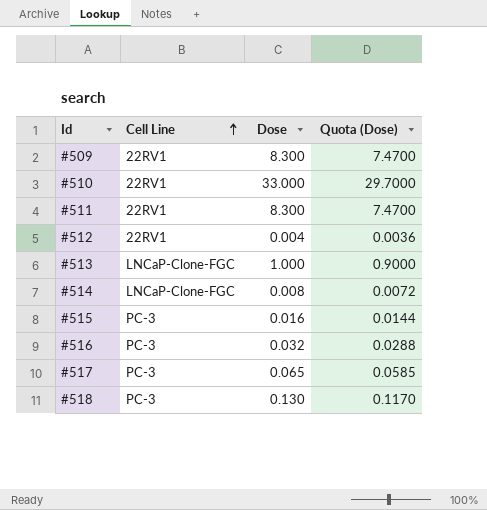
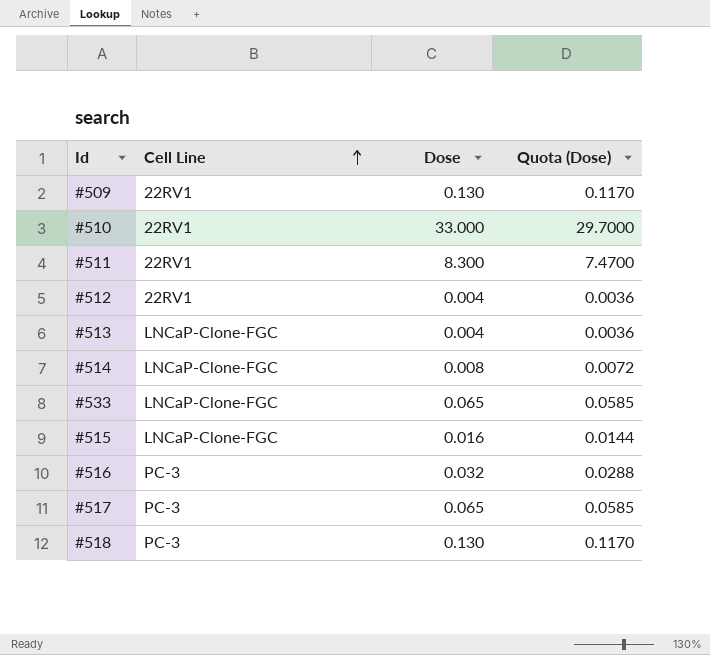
#509 | Dose: 8.300 -> 0.130
#509 | Quota (Dose): 7.4700 -> 0.1170
#513 | Dose: 1.000 -> 0.004
#513 | Quota (Dose): 0.9000 -> 0.0036
row #533: none -> LNCaP-Clone-FGC | 0.065 | 0.0585
#515 | Cell Line: PC-3 -> LNCaP-Clone-FGC

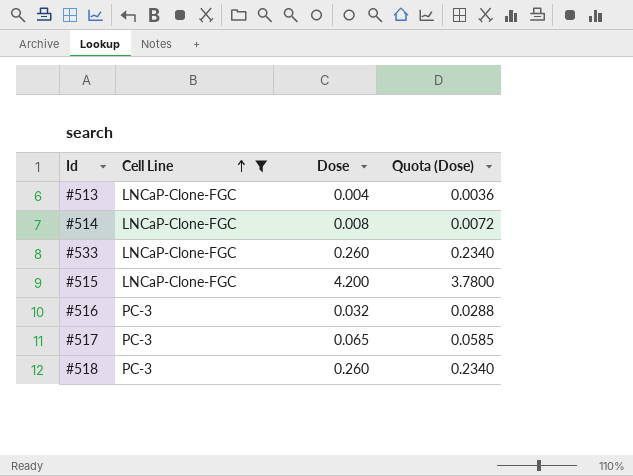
filter: none -> Cell Line != 22RV1
#533 | Dose: 0.065 -> 0.260
#533 | Quota (Dose): 0.0585 -> 0.2340
#515 | Dose: 0.016 -> 4.200
#515 | Quota (Dose): 0.0144 -> 3.7800
#518 | Dose: 0.130 -> 0.260
#518 | Quota (Dose): 0.1170 -> 0.2340

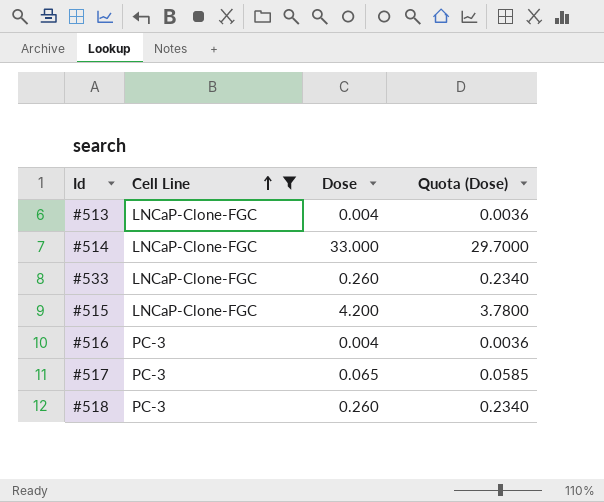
#514 | Dose: 0.008 -> 33.000
#514 | Quota (Dose): 0.0072 -> 29.7000
#516 | Dose: 0.032 -> 0.004
#516 | Quota (Dose): 0.0288 -> 0.0036

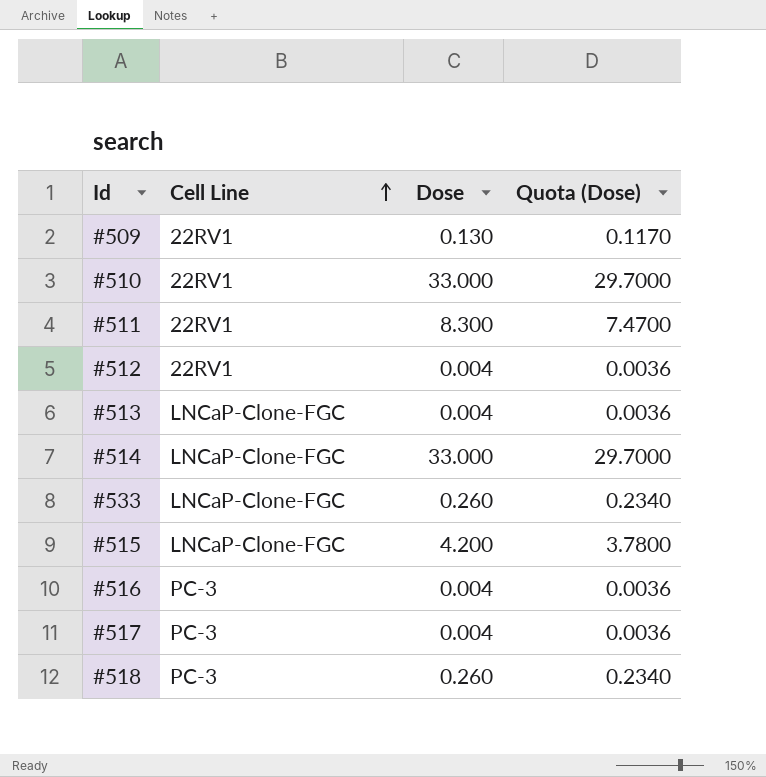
filter: Cell Line != 22RV1 -> none
#517 | Dose: 0.065 -> 0.004
#517 | Quota (Dose): 0.0585 -> 0.0036

